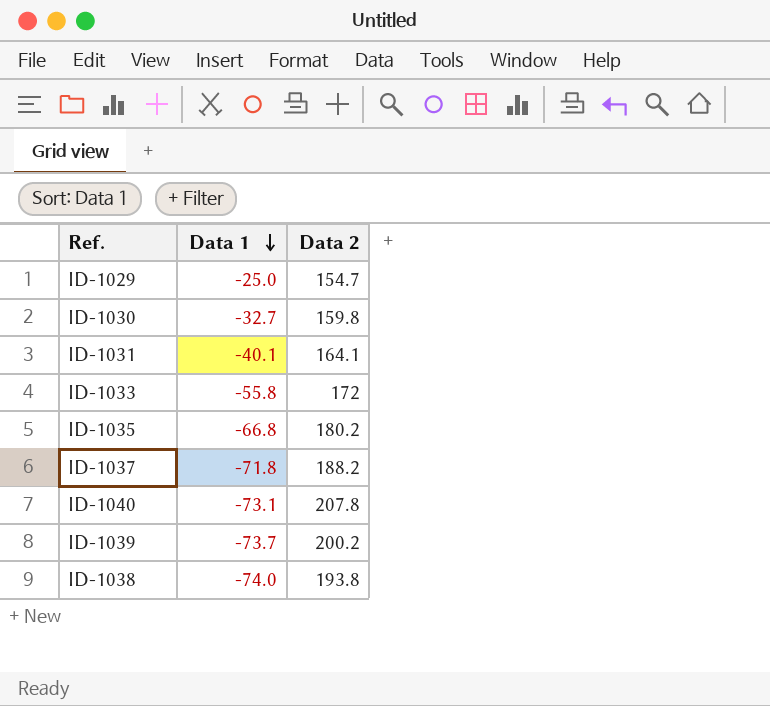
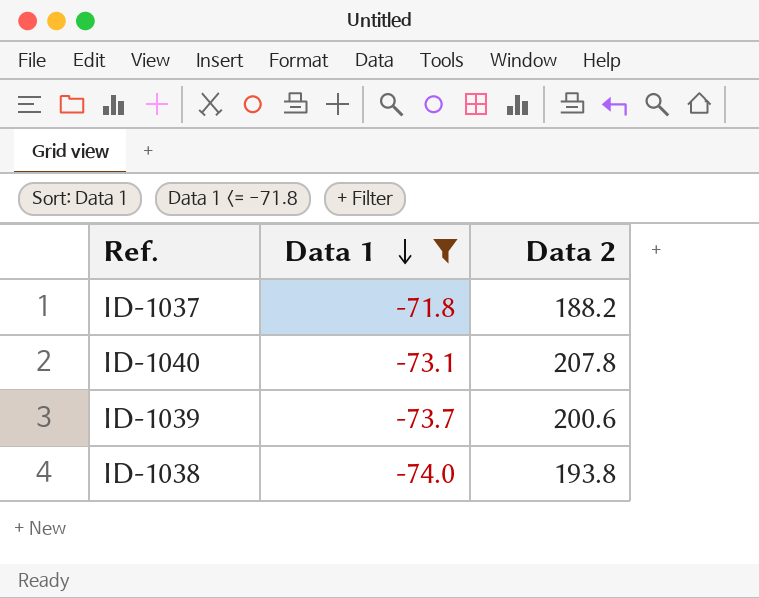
filter: none -> Data 1 <= -71.8
ID-1039 | Data 2: 200.2 -> 200.6

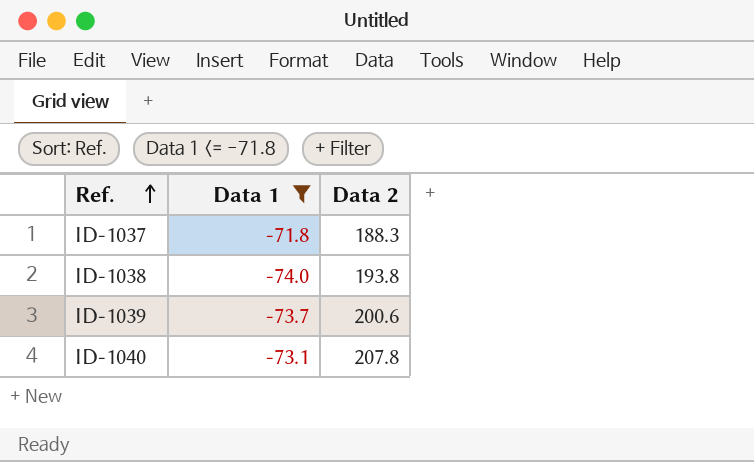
row order: Data 1 descending -> Ref. ascending
ID-1037 | Data 2: 188.2 -> 188.3

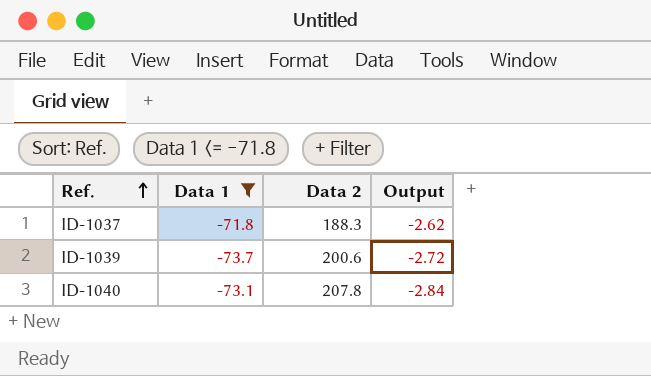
column Output | formula: none -> [Data 2] / [Data 1]
row ID-1038: -74.0 | 193.8 -> none

